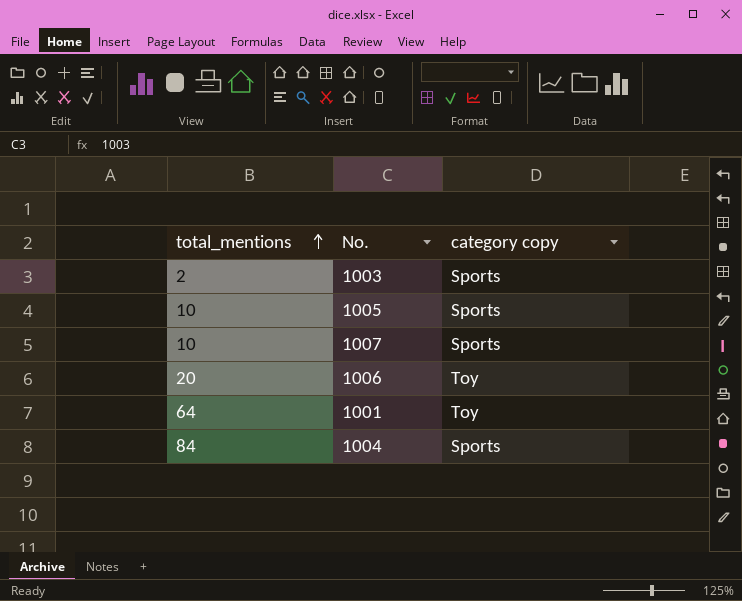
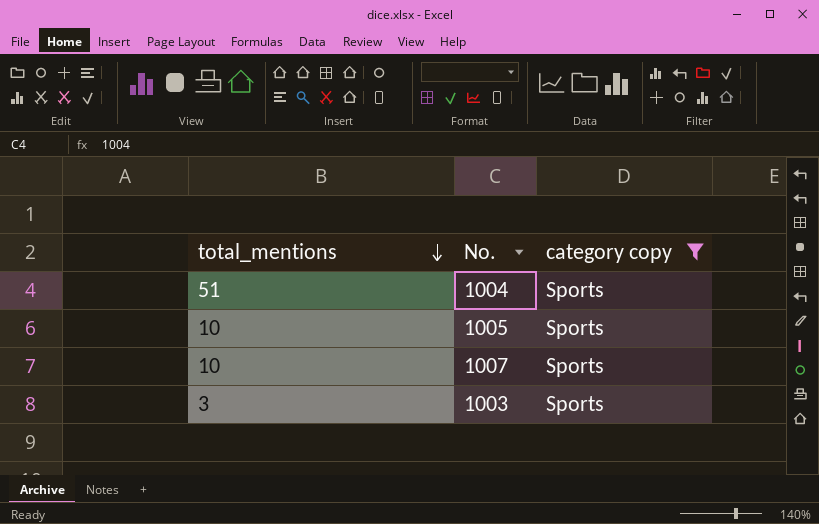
filter: none -> category copy = Sports
row order: total_mentions ascending -> total_mentions descending
1004 | total_mentions: 84 -> 51
1003 | total_mentions: 2 -> 3

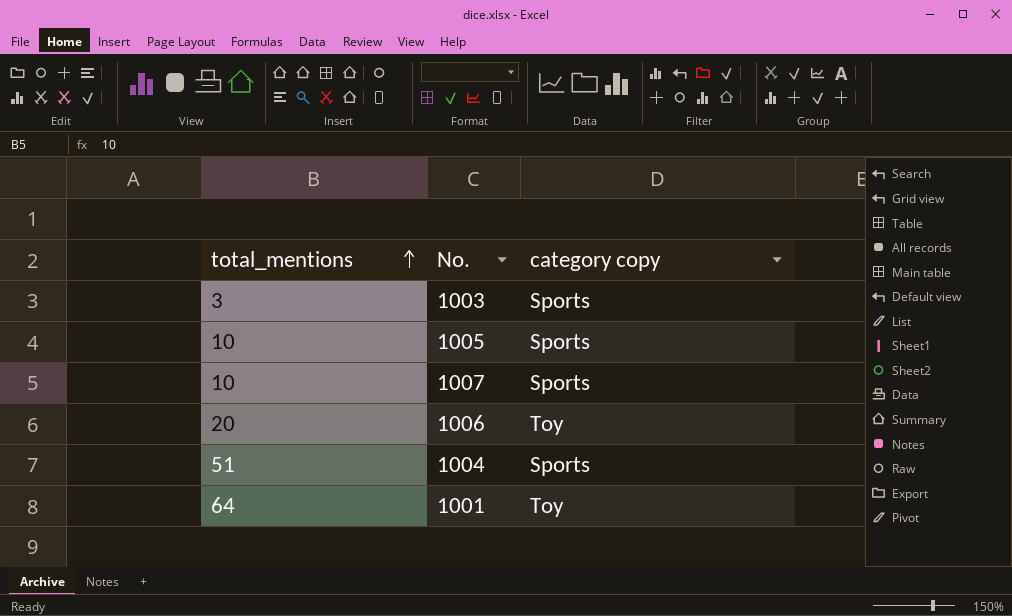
filter: category copy = Sports -> none
row order: total_mentions descending -> total_mentions ascending

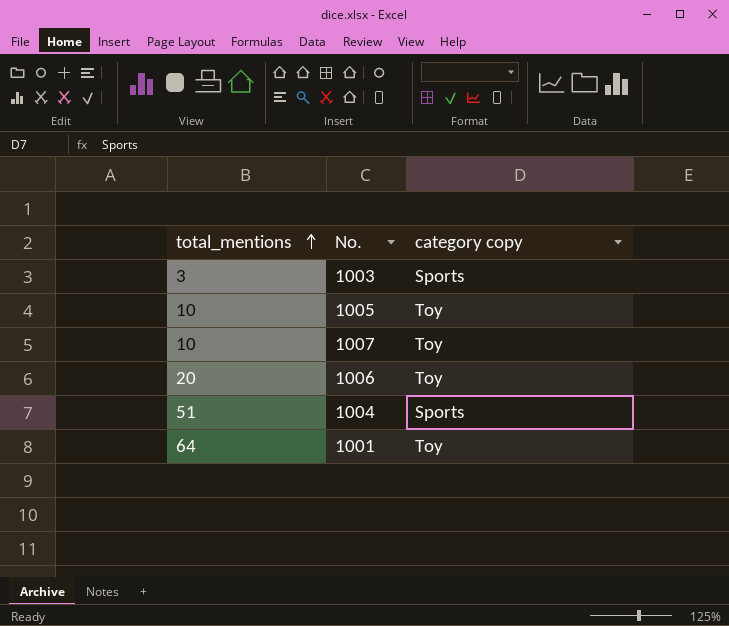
1005 | category copy: Sports -> Toy
1007 | category copy: Sports -> Toy

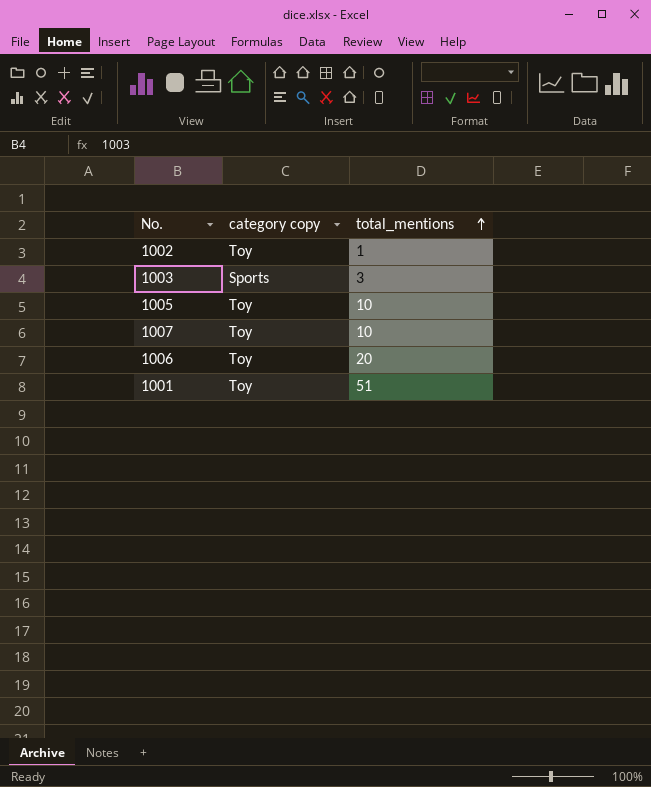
column total_mentions | position: 1 -> 3
row 1004: 51 | Sports -> none
row 1002: none -> Toy | 1
1001 | total_mentions: 64 -> 51

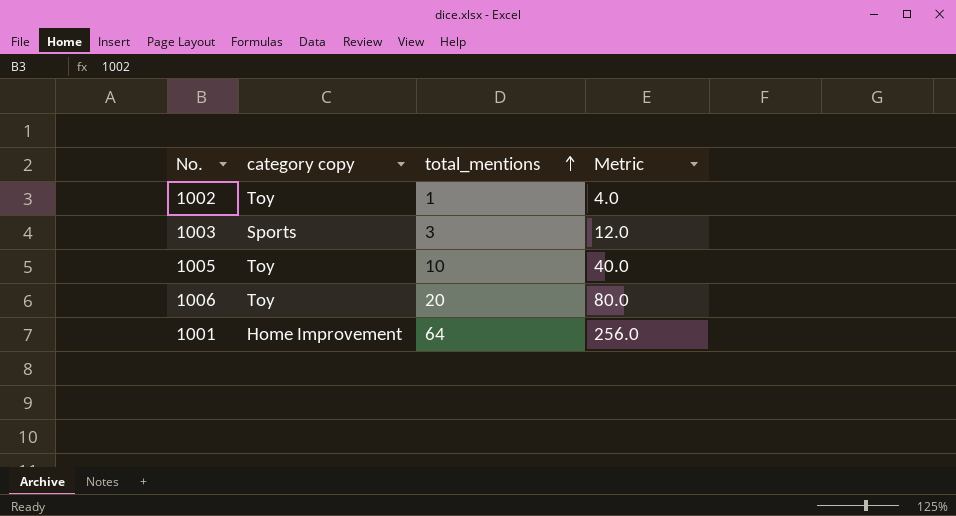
column Metric | formula: none -> [total_mentions] * 4
row 1007: Toy | 10 -> none
1001 | category copy: Toy -> Home Improvement
1001 | total_mentions: 51 -> 64

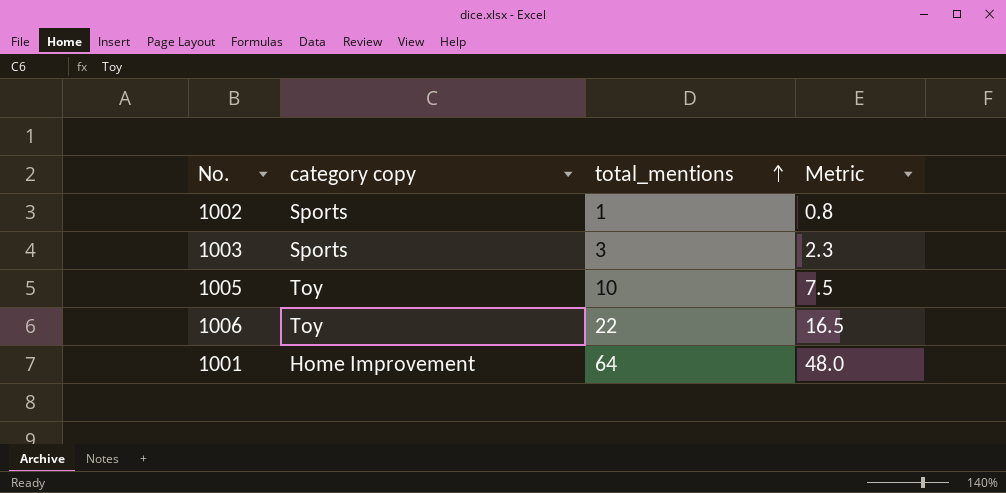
column Metric | formula: [total_mentions] * 4 -> [total_mentions] * 0.75
1002 | category copy: Toy -> Sports
1006 | total_mentions: 20 -> 22

